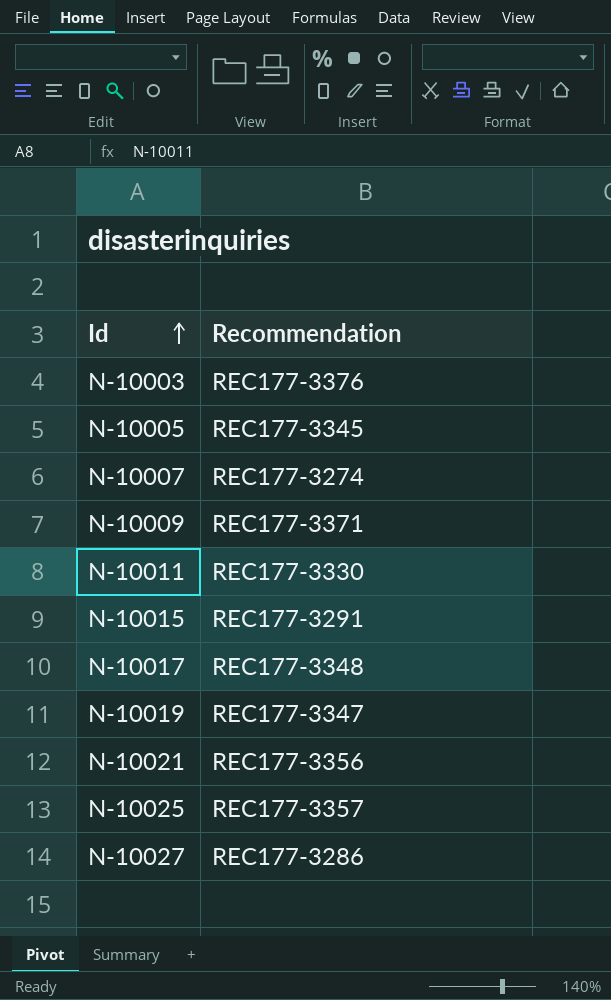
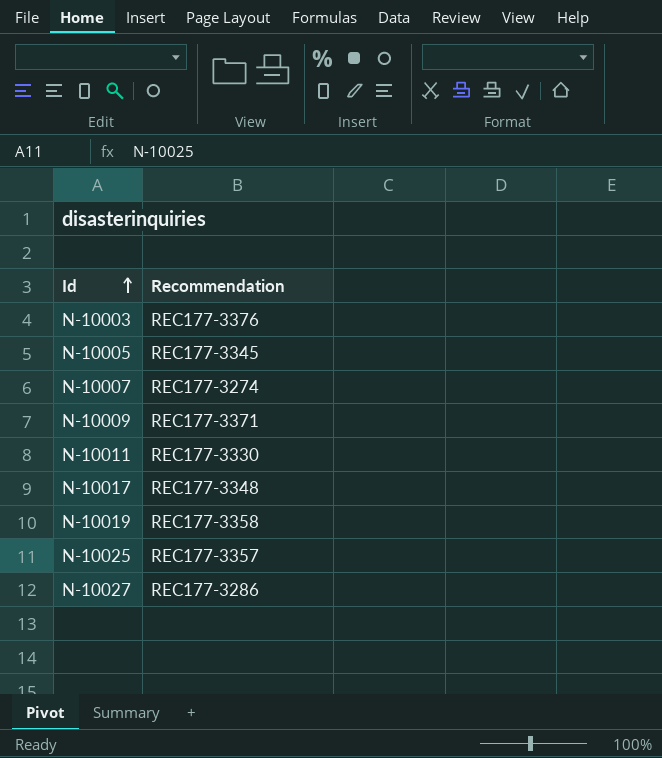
row N-10015: REC177-3291 -> none
row N-10021: REC177-3356 -> none
N-10019 | Recommendation: REC177-3347 -> REC177-3358

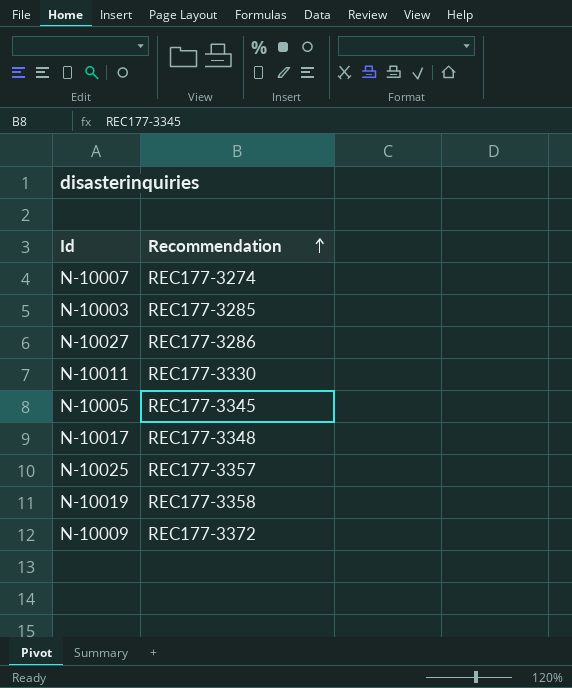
row order: Id ascending -> Recommendation ascending
N-10003 | Recommendation: REC177-3376 -> REC177-3285
N-10009 | Recommendation: REC177-3371 -> REC177-3372

